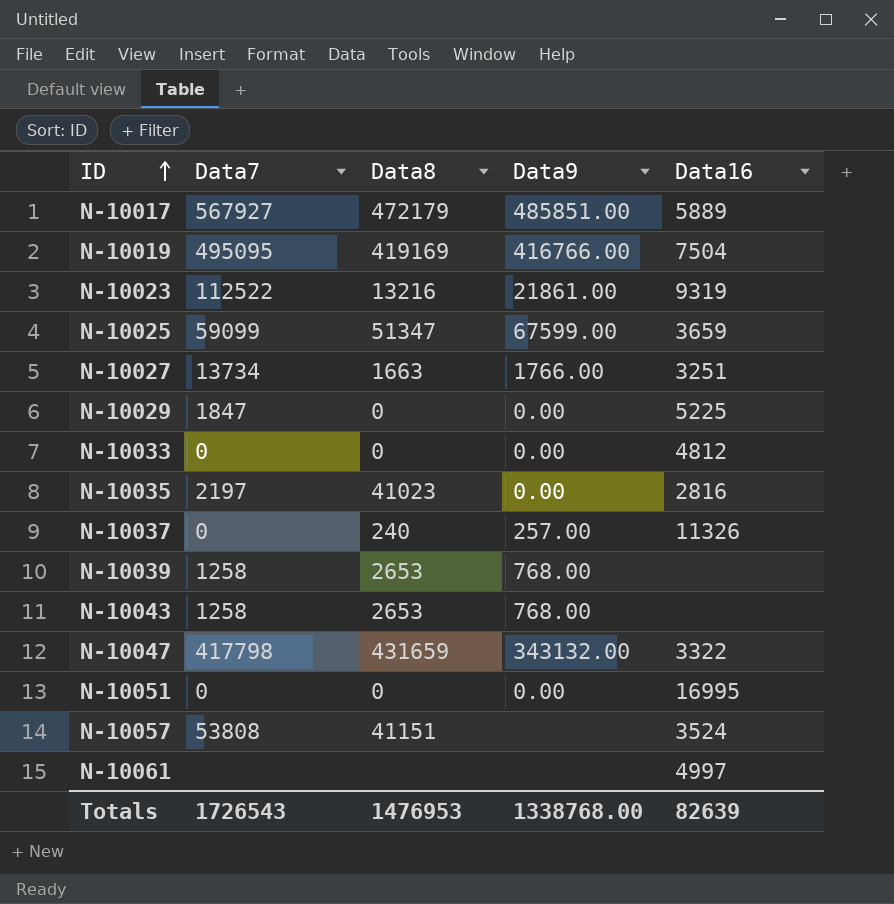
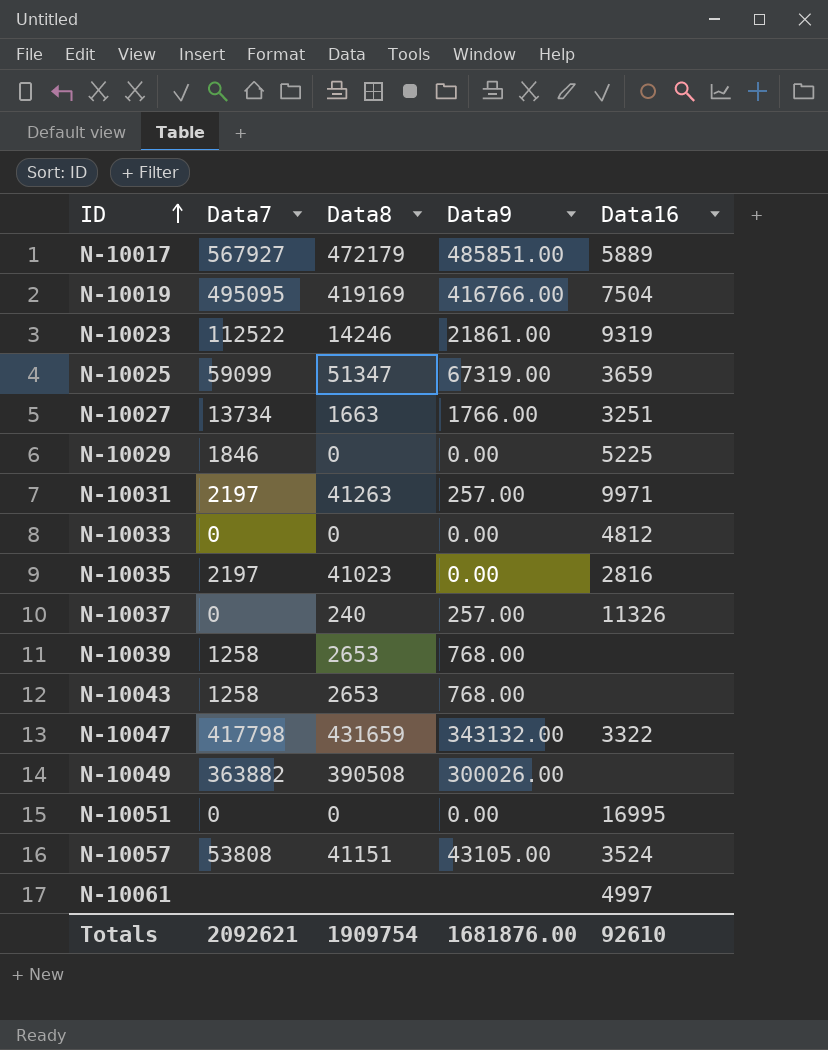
N-10023 | Data8: 13216 -> 14246
N-10025 | Data9: 67599.00 -> 67319.00
N-10029 | Data7: 1847 -> 1846
row N-10031: none -> 2197 | 41263 | 257.00 | 9971
row N-10049: none -> 363882 | 390508 | 300026.00 | none
N-10057 | Data9: none -> 43105.00
Totals | Data7: 1726543 -> 2092621
Totals | Data8: 1476953 -> 1909754
Totals | Data9: 1338768.00 -> 1681876.00
Totals | Data16: 82639 -> 92610

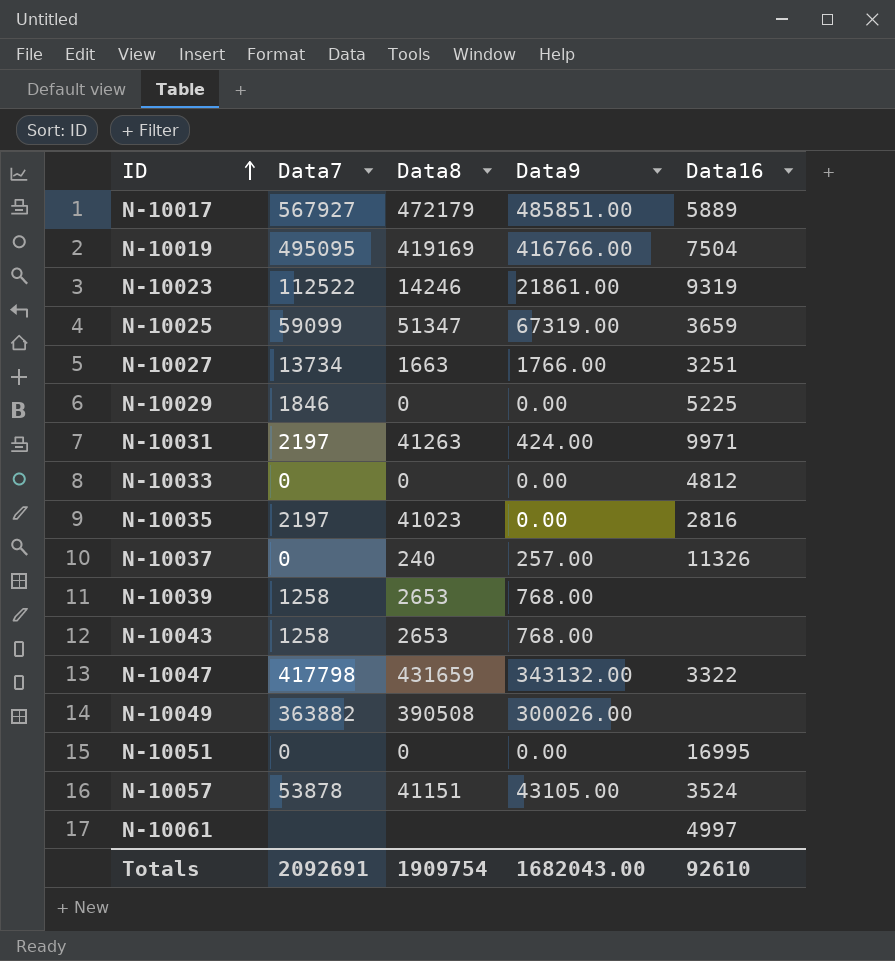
N-10031 | Data9: 257.00 -> 424.00
N-10057 | Data7: 53808 -> 53878
Totals | Data7: 2092621 -> 2092691
Totals | Data9: 1681876.00 -> 1682043.00

